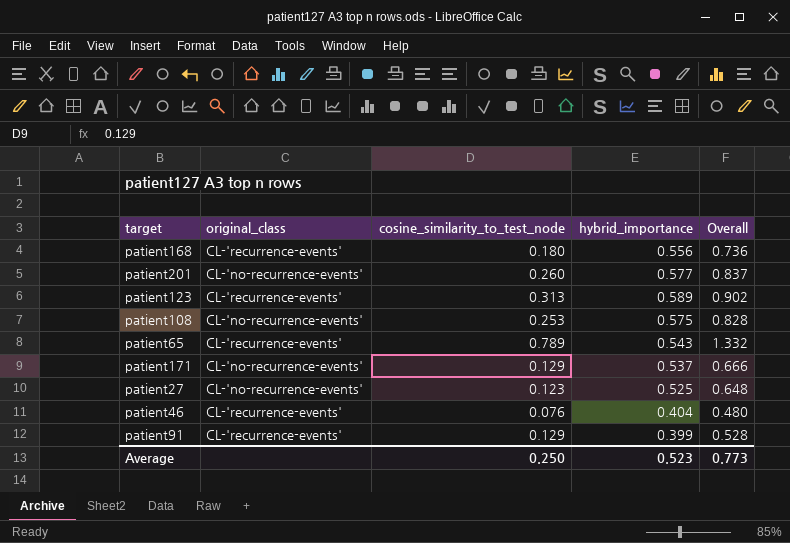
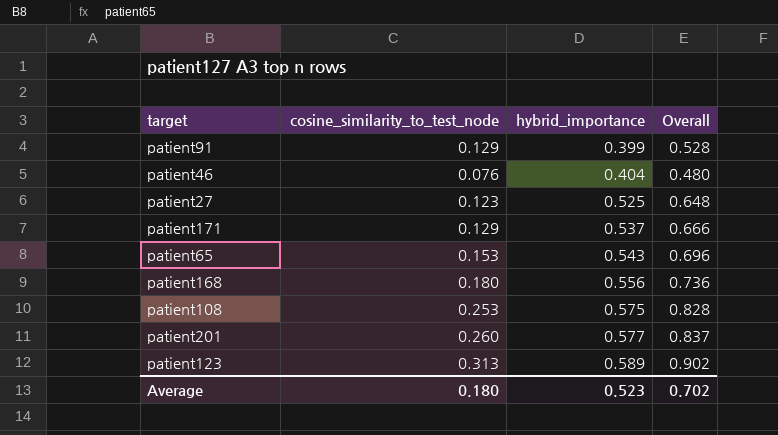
row order: none -> hybrid_importance ascending
column original_class | position: 2 -> none
patient65 | cosine_similarity_to_test_node: 0.789 -> 0.153
patient65 | Overall: 1.332 -> 0.696
Average | cosine_similarity_to_test_node: 0.250 -> 0.180
Average | Overall: 0.773 -> 0.702

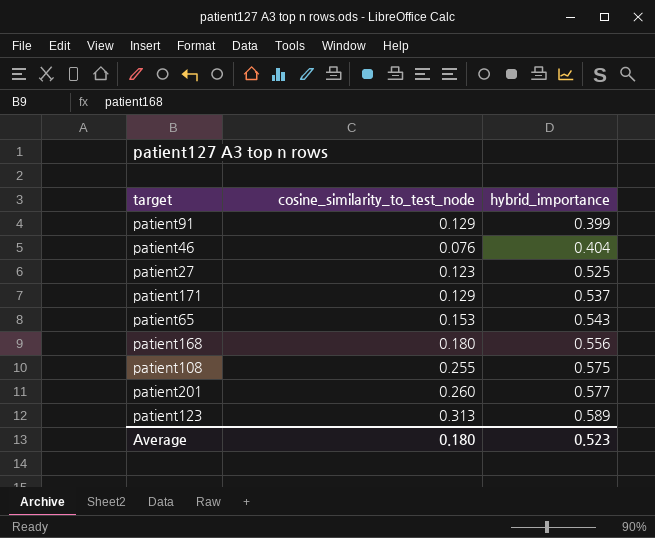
column Overall | formula: [cosine_similarity_to_test_node] + [hybrid_importance] -> none
patient108 | cosine_similarity_to_test_node: 0.253 -> 0.255

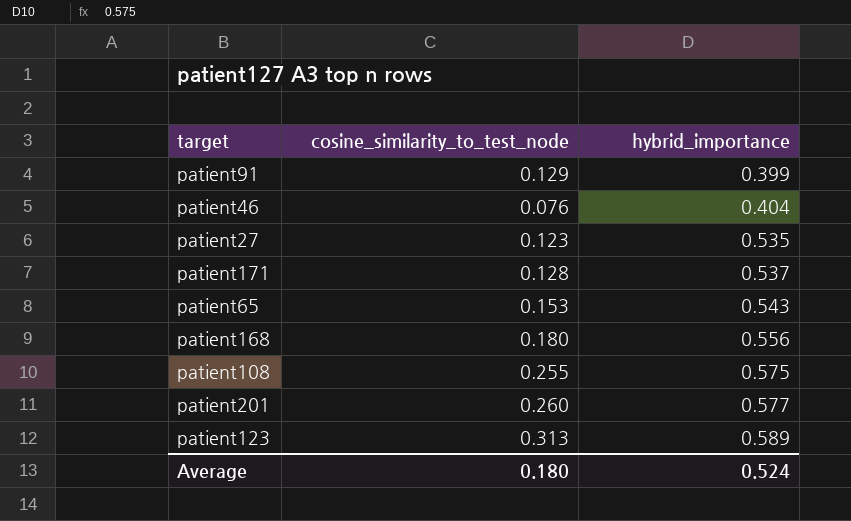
patient27 | hybrid_importance: 0.525 -> 0.535
patient171 | cosine_similarity_to_test_node: 0.129 -> 0.128
Average | hybrid_importance: 0.523 -> 0.524

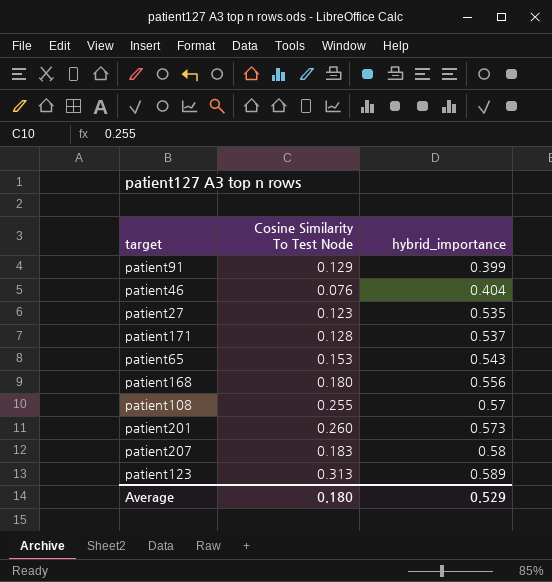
column name: cosine_similarity_to_test_node -> Cosine Similarity To Test Node
patient108 | hybrid_importance: 0.575 -> 0.57
patient201 | hybrid_importance: 0.577 -> 0.573
row patient207: none -> 0.183 | 0.58
Average | hybrid_importance: 0.524 -> 0.529

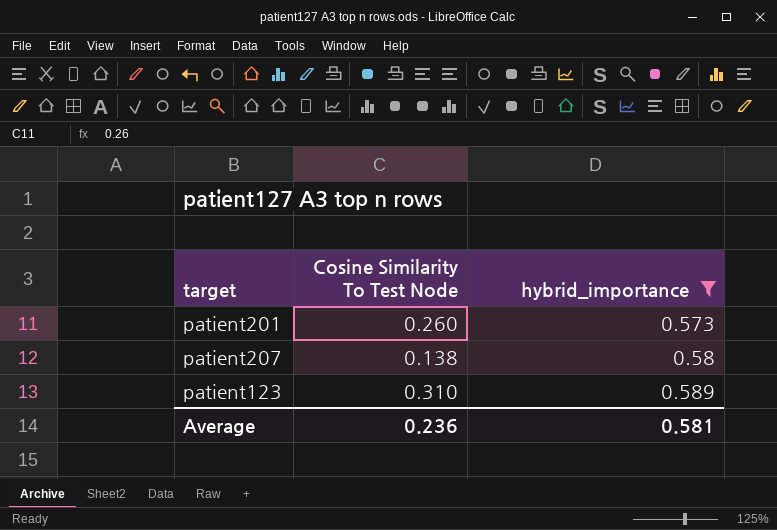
filter: none -> hybrid_importance >= 0.573
patient207 | Cosine Similarity To Test Node: 0.183 -> 0.138
patient123 | Cosine Similarity To Test Node: 0.313 -> 0.310
Average | Cosine Similarity To Test Node: 0.180 -> 0.236
Average | hybrid_importance: 0.529 -> 0.581

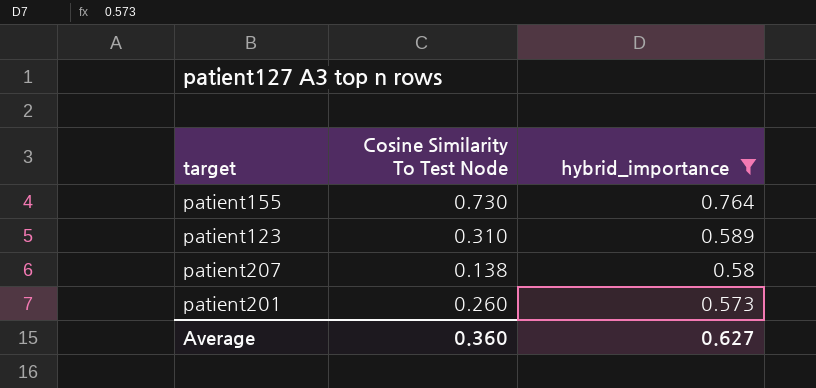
row order: hybrid_importance ascending -> hybrid_importance descending
row patient155: none -> 0.730 | 0.764
Average | Cosine Similarity To Test Node: 0.236 -> 0.360
Average | hybrid_importance: 0.581 -> 0.627

